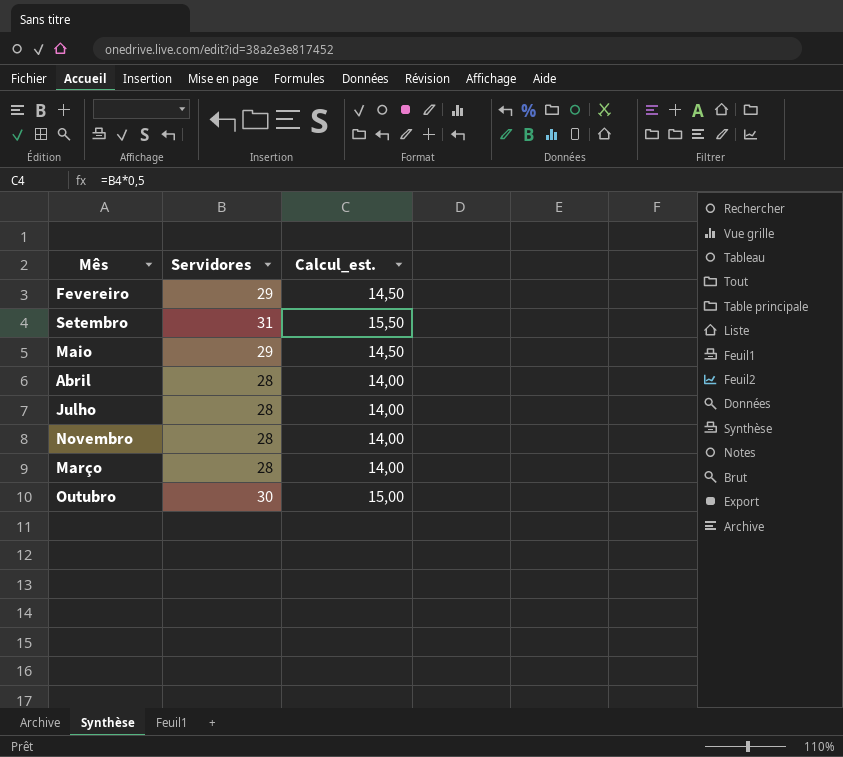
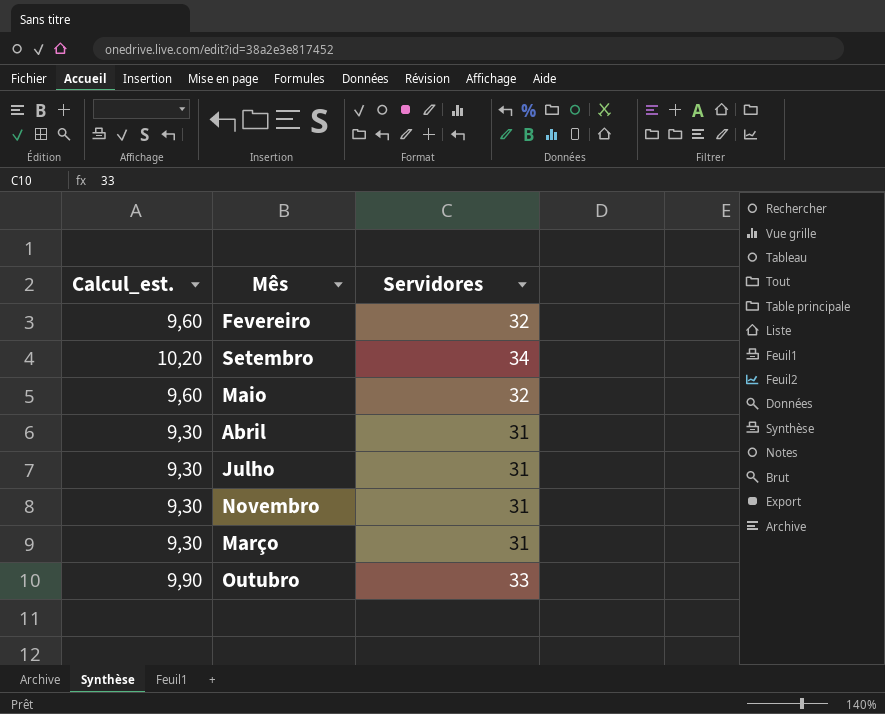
column Calcul_est. | formula: [Servidores] * 0,5 -> [Servidores] * 0,3
column Calcul_est. | position: 3 -> 1
Fevereiro | Servidores: 29 -> 32
Setembro | Servidores: 31 -> 34
Maio | Servidores: 29 -> 32
Abril | Servidores: 28 -> 31
Julho | Servidores: 28 -> 31
Novembro | Servidores: 28 -> 31
Março | Servidores: 28 -> 31
Outubro | Servidores: 30 -> 33

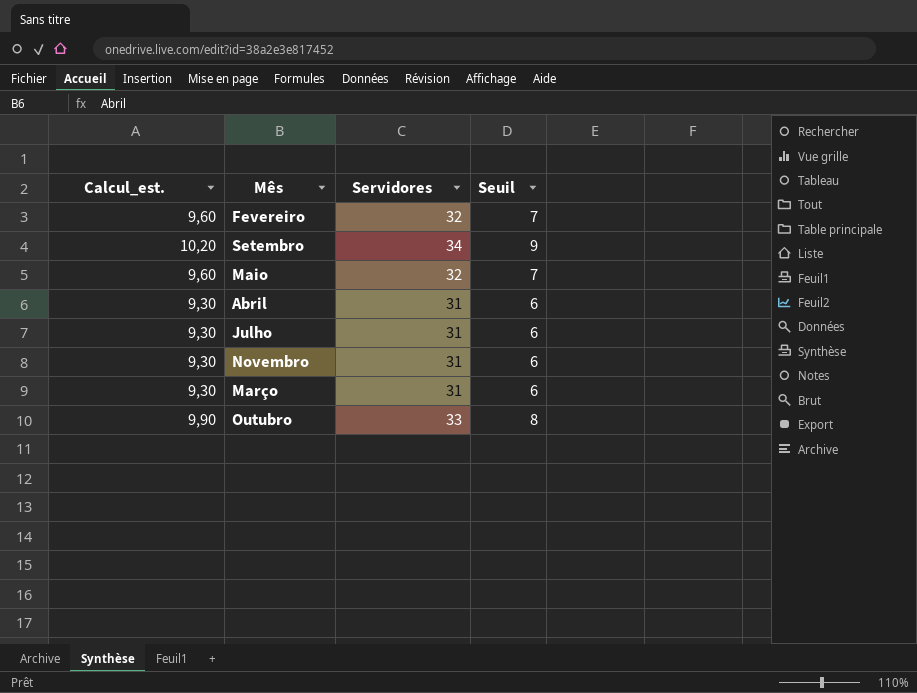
column Seuil | formula: none -> [Servidores] - 25

